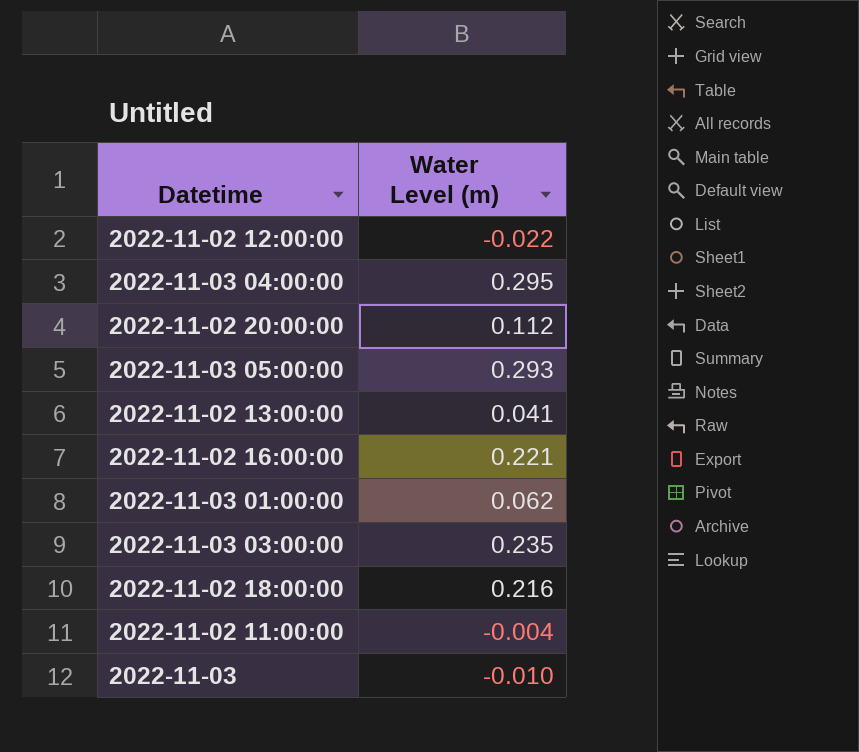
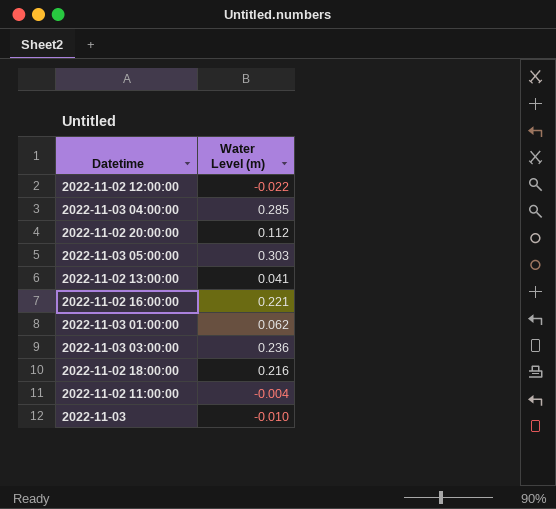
2022-11-03 04:00:00 | Water Level (m): 0.295 -> 0.285
2022-11-03 05:00:00 | Water Level (m): 0.293 -> 0.303
2022-11-03 03:00:00 | Water Level (m): 0.235 -> 0.236

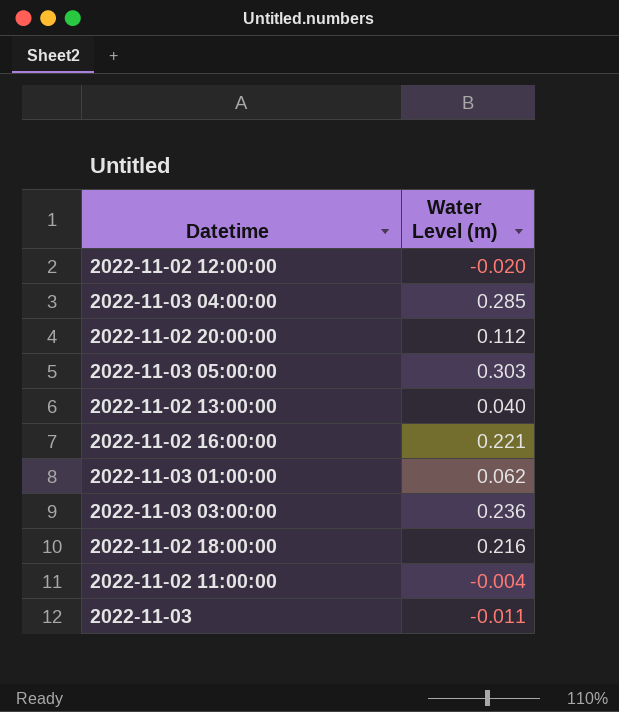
2022-11-02 12:00:00 | Water Level (m): -0.022 -> -0.020
2022-11-02 13:00:00 | Water Level (m): 0.041 -> 0.040
2022-11-03 | Water Level (m): -0.010 -> -0.011

